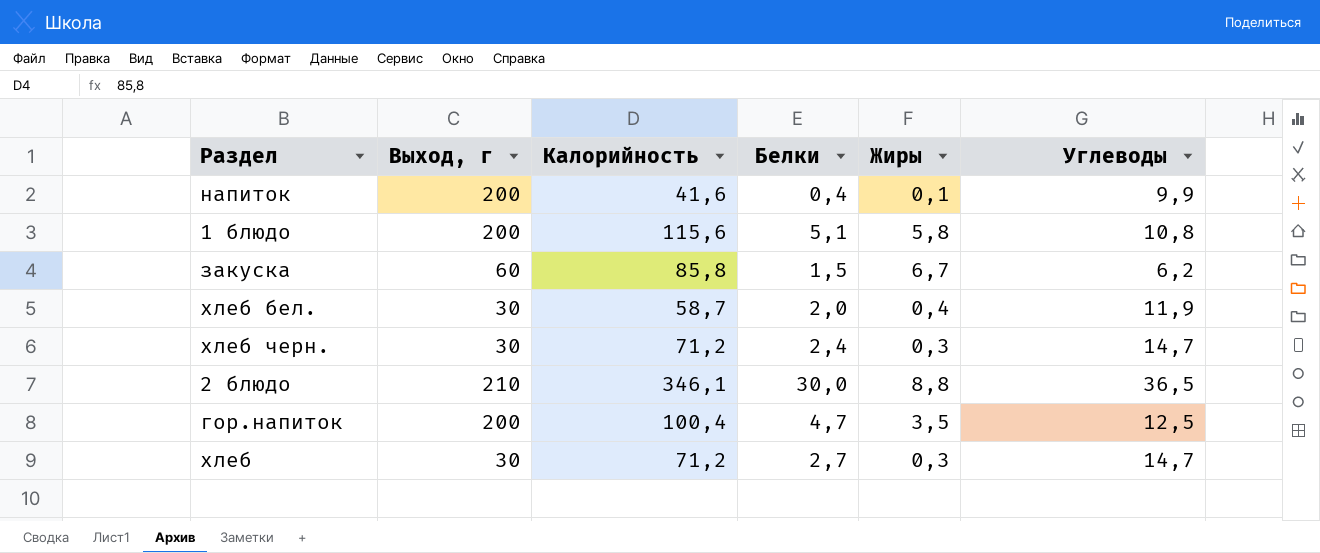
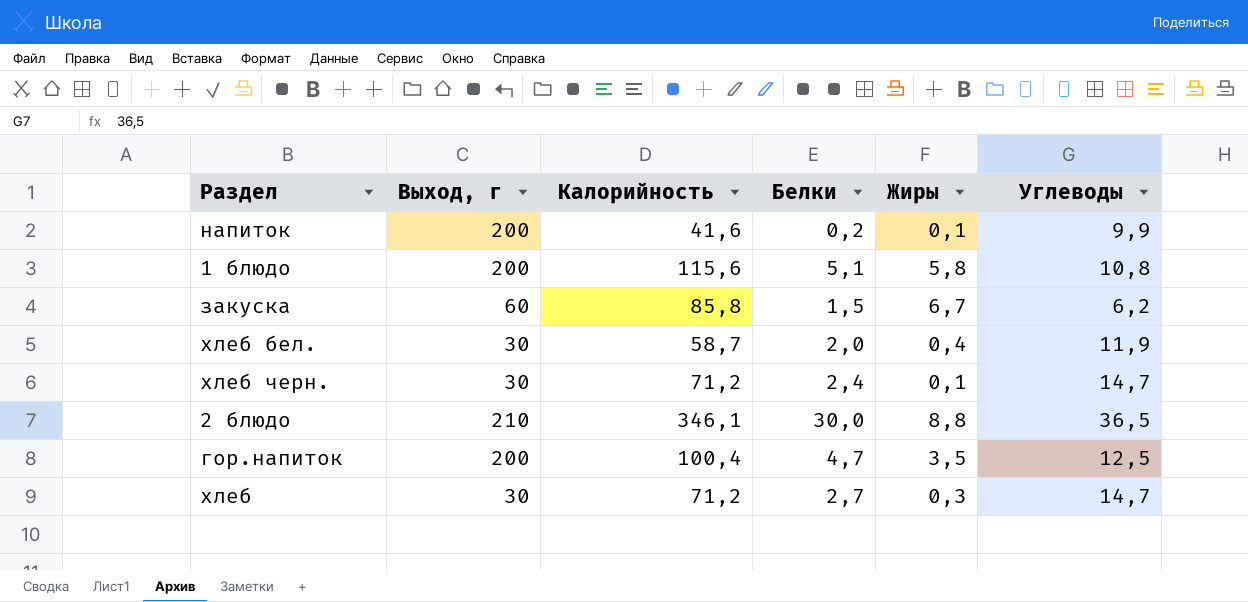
напиток | Белки: 0,4 -> 0,2
хлеб черн. | Жиры: 0,3 -> 0,1

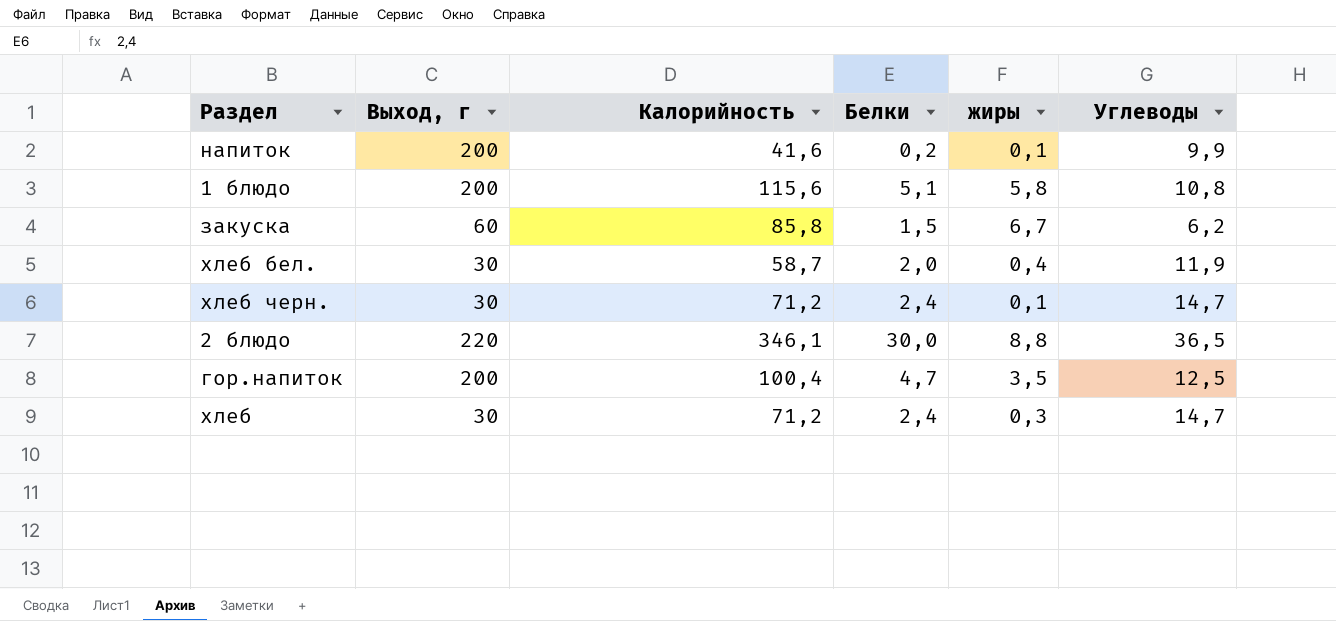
column name: Жиры -> жиры
2 блюдо | Выход, г: 210 -> 220
хлеб | Белки: 2,7 -> 2,4

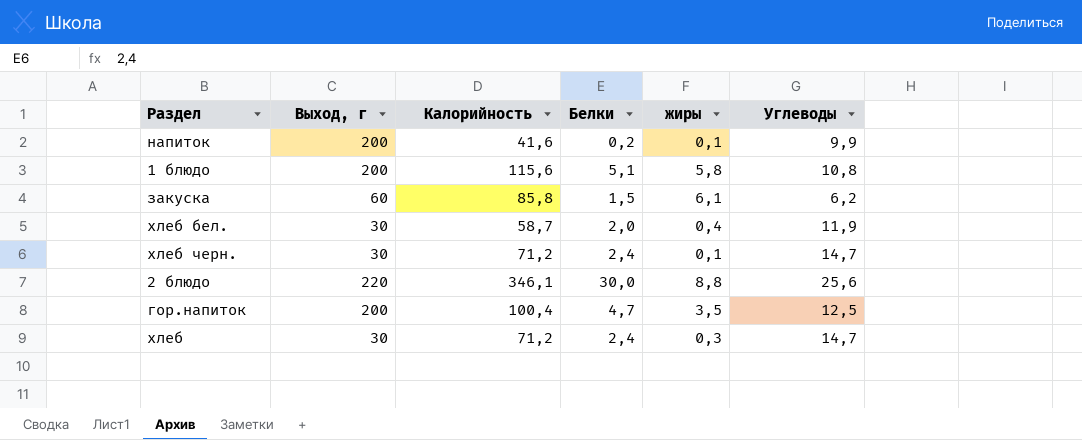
закуска | жиры: 6,7 -> 6,1
2 блюдо | Углеводы: 36,5 -> 25,6

